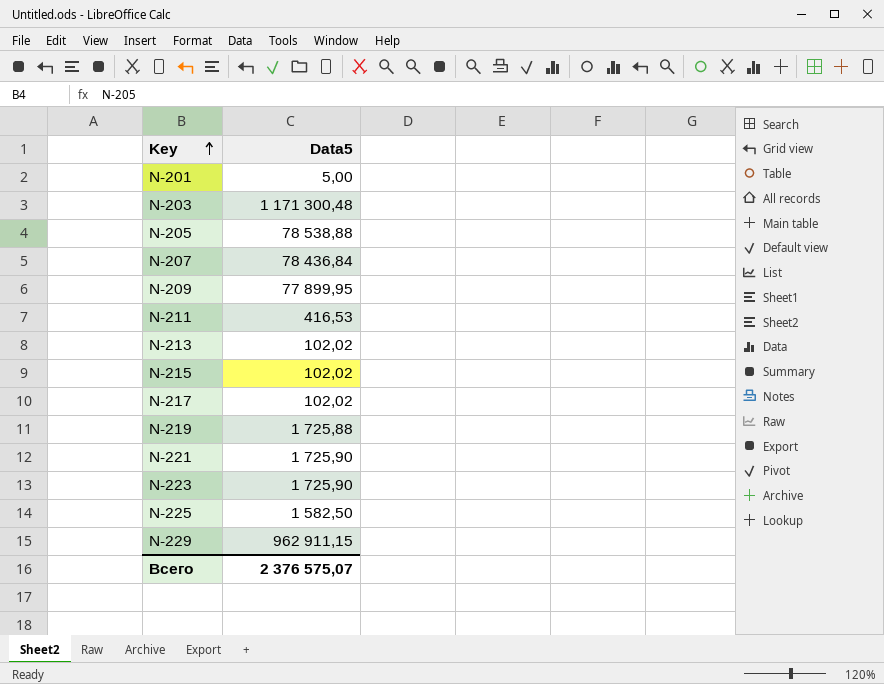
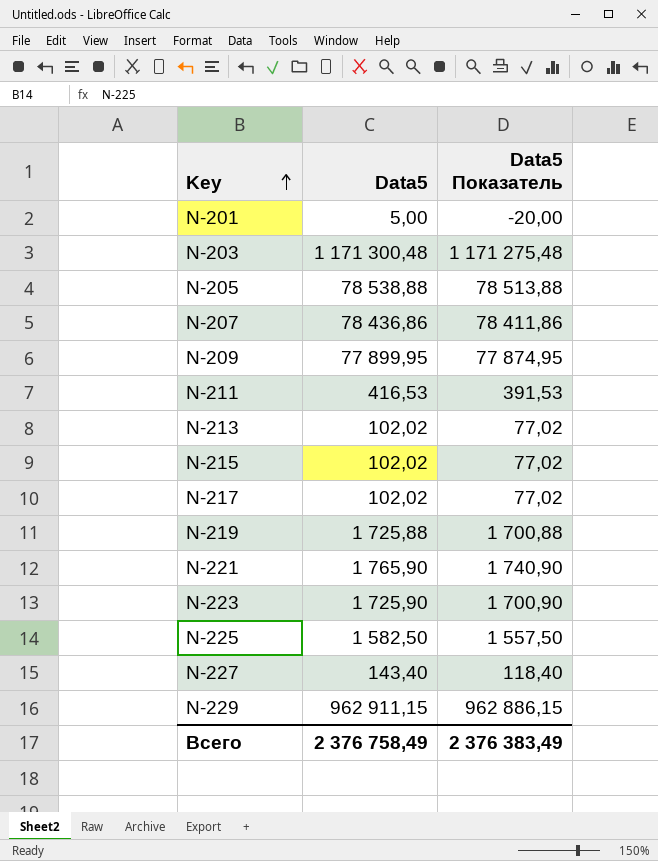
column Data5 Показатель | formula: none -> [Data5] - 25
N-207 | Data5: 78 436,84 -> 78 436,86
N-221 | Data5: 1 725,90 -> 1 765,90
row N-227: none -> 143,40 | 118,40
Всего | Data5: 2 376 575,07 -> 2 376 758,49

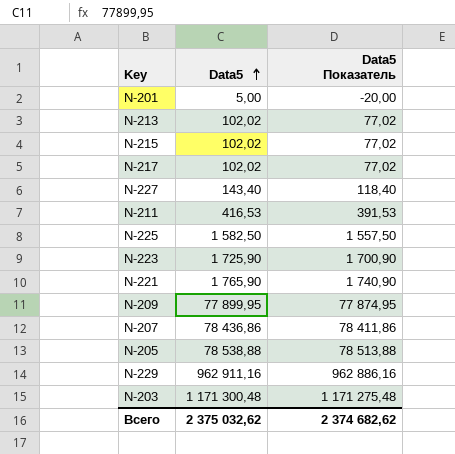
row order: Key ascending -> Data5 ascending
row N-219: 1 725,88 | 1 700,88 -> none
N-229 | Data5: 962 911,15 -> 962 911,16
N-229 | Data5 Показатель: 962 886,15 -> 962 886,16
Всего | Data5: 2 376 758,49 -> 2 375 032,62
Всего | Data5 Показатель: 2 376 383,49 -> 2 374 682,62

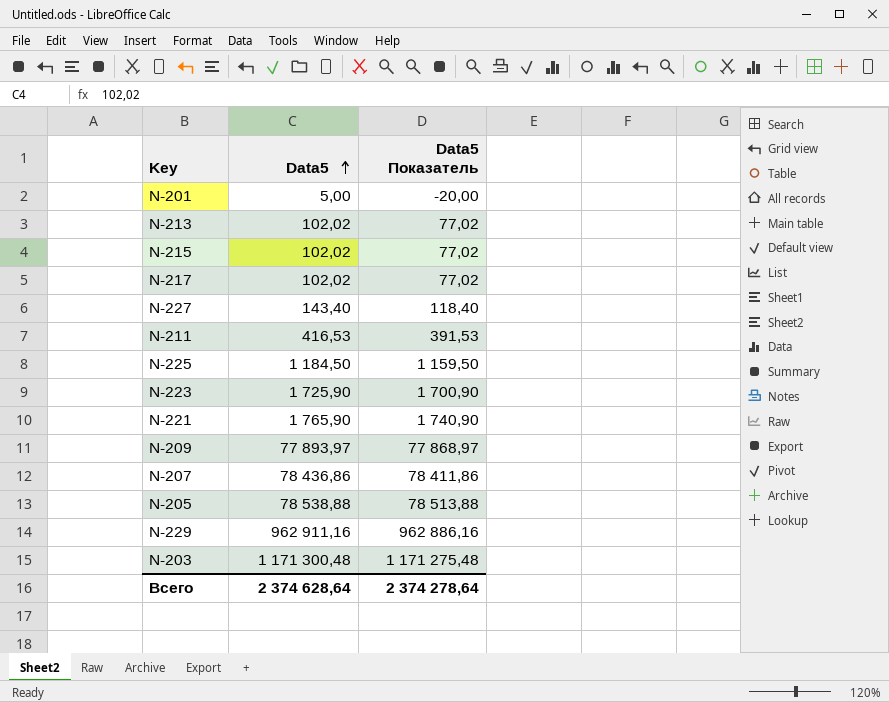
N-225 | Data5: 1 582,50 -> 1 184,50
N-225 | Data5 Показатель: 1 557,50 -> 1 159,50
N-209 | Data5: 77 899,95 -> 77 893,97
N-209 | Data5 Показатель: 77 874,95 -> 77 868,97
Всего | Data5: 2 375 032,62 -> 2 374 628,64
Всего | Data5 Показатель: 2 374 682,62 -> 2 374 278,64

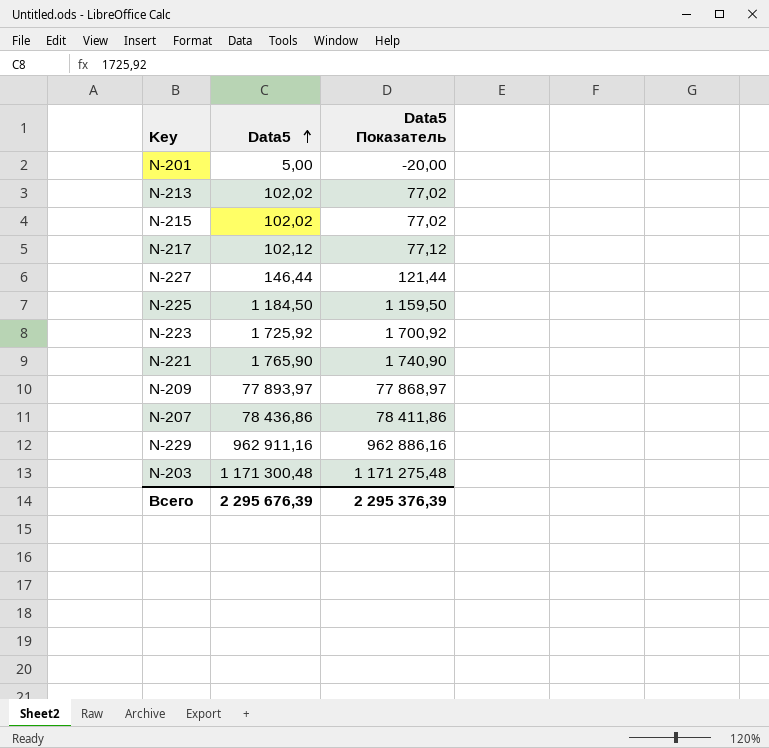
row N-211: 416,53 | 391,53 -> none
row N-205: 78 538,88 | 78 513,88 -> none
N-217 | Data5: 102,02 -> 102,12
N-217 | Data5 Показатель: 77,02 -> 77,12
N-227 | Data5: 143,40 -> 146,44
N-227 | Data5 Показатель: 118,40 -> 121,44
N-223 | Data5: 1 725,90 -> 1 725,92
N-223 | Data5 Показатель: 1 700,90 -> 1 700,92
Всего | Data5: 2 374 628,64 -> 2 295 676,39
Всего | Data5 Показатель: 2 374 278,64 -> 2 295 376,39

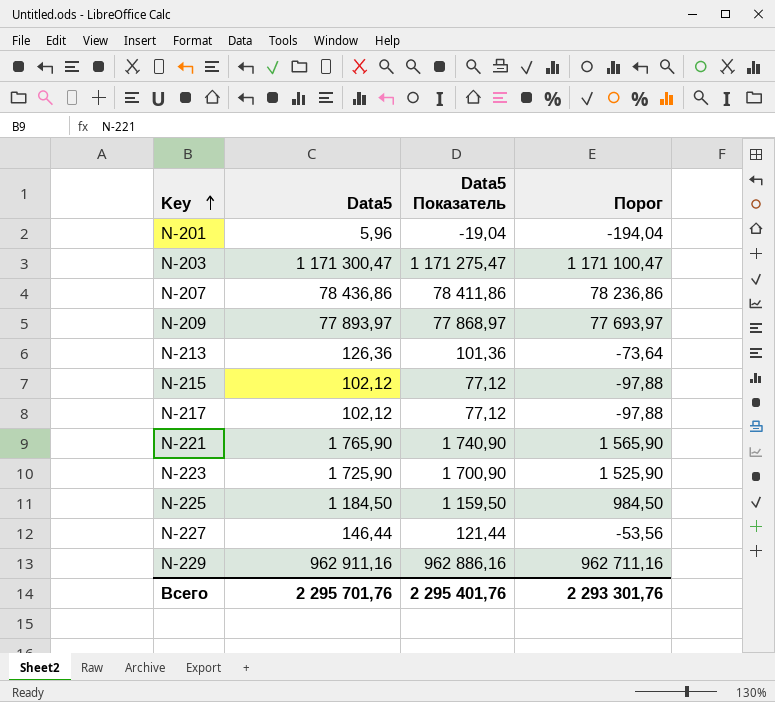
row order: Data5 ascending -> Key ascending
column Порог | formula: none -> [Data5] - 200
N-201 | Data5: 5,00 -> 5,96
N-201 | Data5 Показатель: -20,00 -> -19,04
N-203 | Data5: 1 171 300,48 -> 1 171 300,47
N-203 | Data5 Показатель: 1 171 275,48 -> 1 171 275,47
N-213 | Data5: 102,02 -> 126,36
N-213 | Data5 Показатель: 77,02 -> 101,36
N-215 | Data5: 102,02 -> 102,12
N-215 | Data5 Показатель: 77,02 -> 77,12
N-223 | Data5: 1 725,92 -> 1 725,90
N-223 | Data5 Показатель: 1 700,92 -> 1 700,90
Всего | Data5: 2 295 676,39 -> 2 295 701,76
Всего | Data5 Показатель: 2 295 376,39 -> 2 295 401,76

